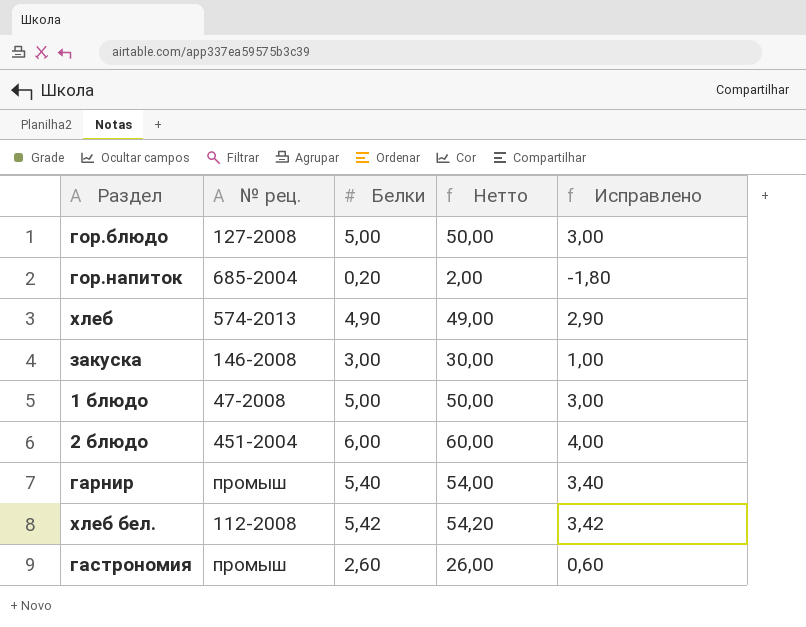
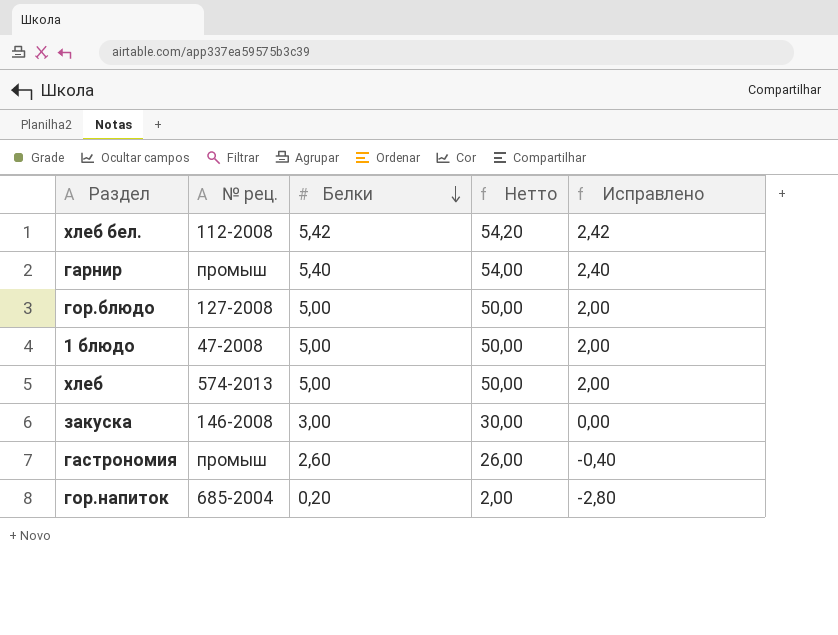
row order: none -> Белки descending
column Исправлено | formula: [Белки] - 2 -> [Белки] - 3
row 2 блюдо: 451-2004 | 6,00 | 60,00 | 4,00 -> none
хлеб | Белки: 4,90 -> 5,00
хлеб | Нетто: 49,00 -> 50,00

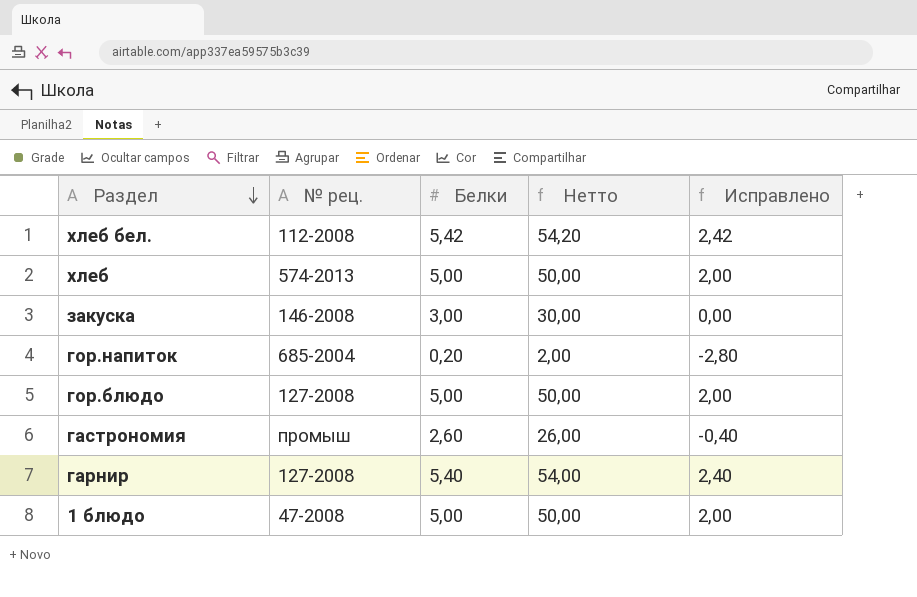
row order: Белки descending -> Раздел descending
гарнир | № рец.: промыш -> 127-2008

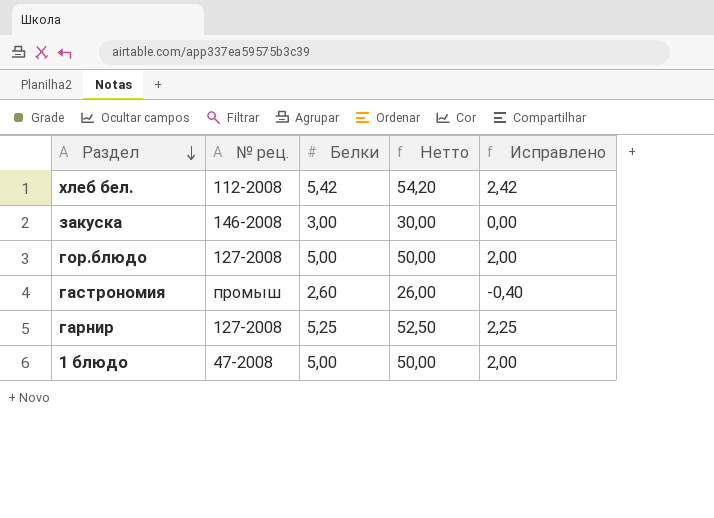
row хлеб: 574-2013 | 5,00 | 50,00 | 2,00 -> none
row гор.напиток: 685-2004 | 0,20 | 2,00 | -2,80 -> none
гарнир | Белки: 5,40 -> 5,25
гарнир | Нетто: 54,00 -> 52,50
гарнир | Исправлено: 2,40 -> 2,25

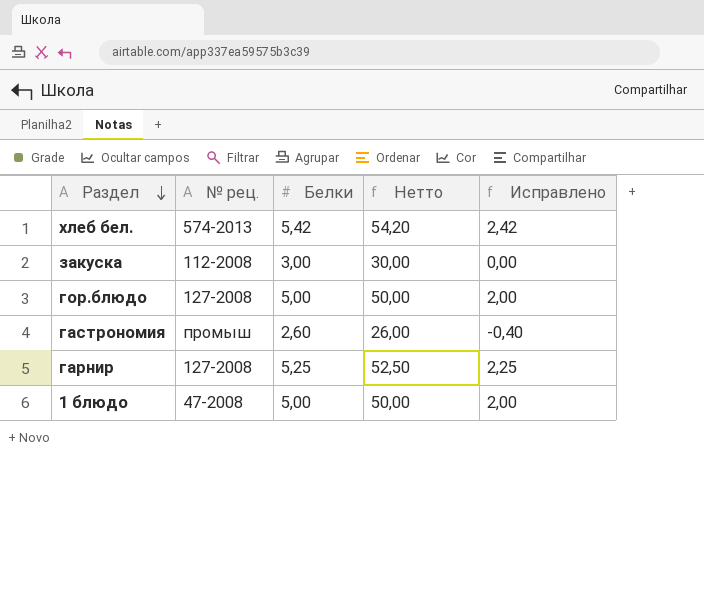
хлеб бел. | № рец.: 112-2008 -> 574-2013
закуска | № рец.: 146-2008 -> 112-2008

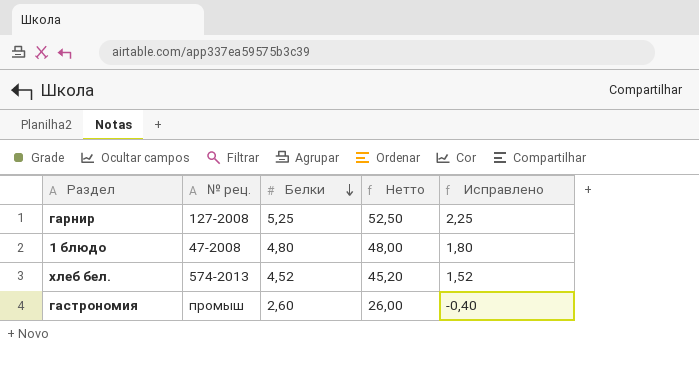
row order: Раздел descending -> Белки descending
row закуска: 112-2008 | 3,00 | 30,00 | 0,00 -> none
row гор.блюдо: 127-2008 | 5,00 | 50,00 | 2,00 -> none
1 блюдо | Белки: 5,00 -> 4,80
1 блюдо | Нетто: 50,00 -> 48,00
1 блюдо | Исправлено: 2,00 -> 1,80
хлеб бел. | Белки: 5,42 -> 4,52
хлеб бел. | Нетто: 54,20 -> 45,20
хлеб бел. | Исправлено: 2,42 -> 1,52

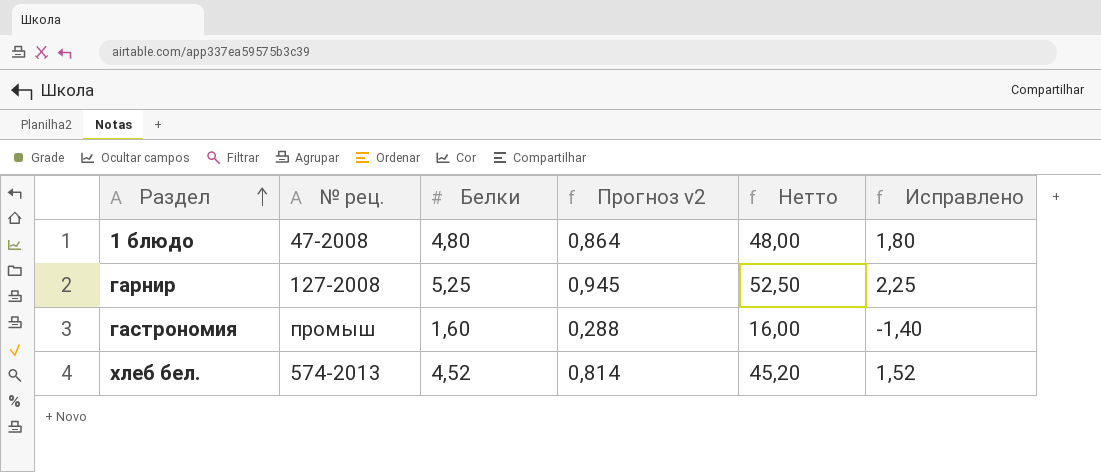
row order: Белки descending -> Раздел ascending
column Прогноз v2 | formula: none -> [Белки] * 0,18
гастрономия | Белки: 2,60 -> 1,60
гастрономия | Нетто: 26,00 -> 16,00
гастрономия | Исправлено: -0,40 -> -1,40

